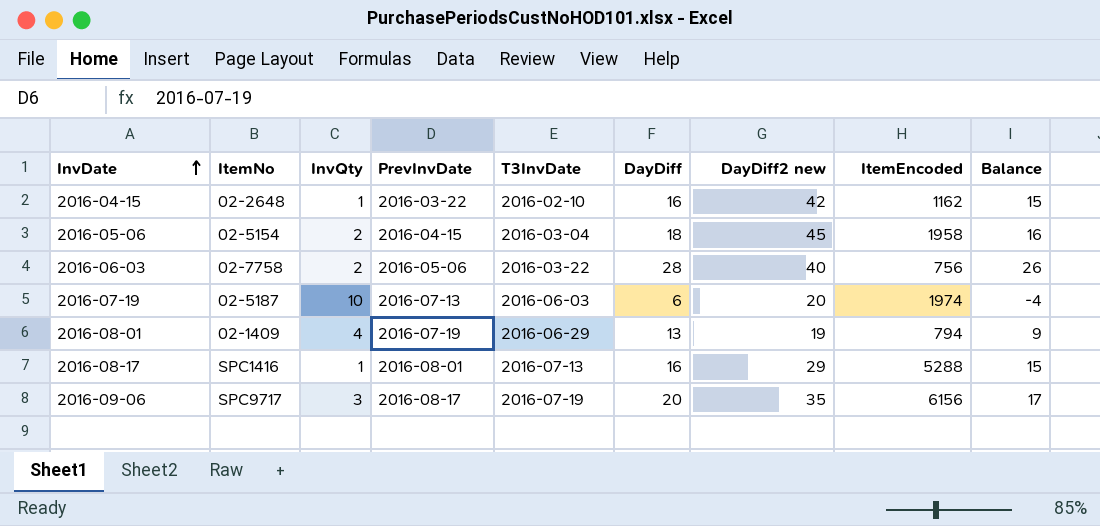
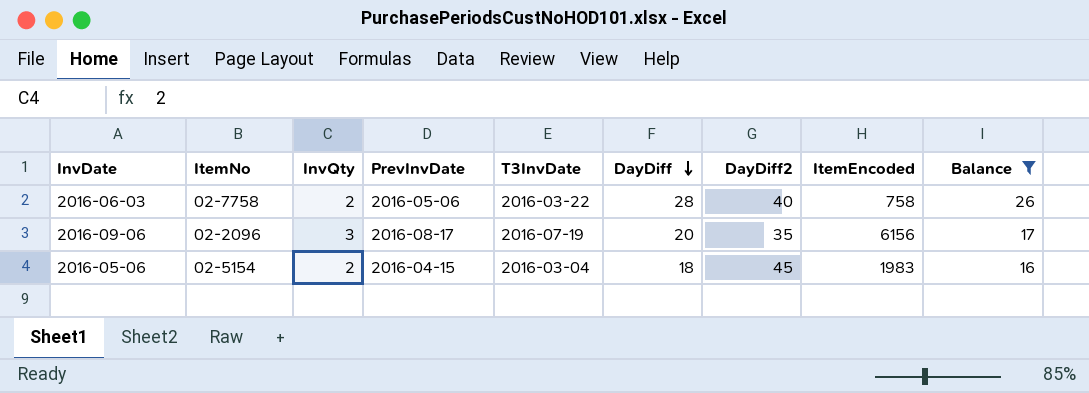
filter: none -> Balance >= 16
row order: InvDate ascending -> DayDiff descending
column name: DayDiff2 new -> DayDiff2
2016-06-03 | ItemEncoded: 756 -> 758
2016-09-06 | ItemNo: SPC9717 -> 02-2096
2016-05-06 | ItemEncoded: 1958 -> 1983

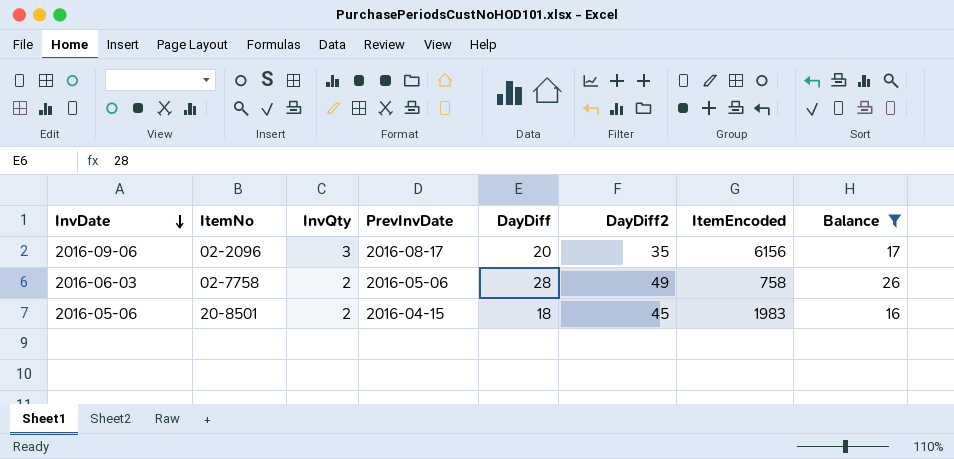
row order: DayDiff descending -> InvDate descending
column T3InvDate | position: 5 -> none
2016-06-03 | DayDiff2: 40 -> 49
2016-05-06 | ItemNo: 02-5154 -> 20-8501

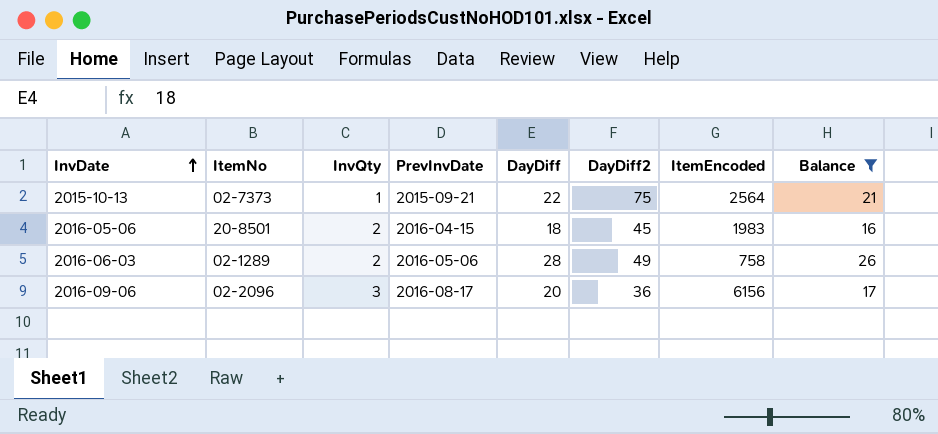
row order: InvDate descending -> InvDate ascending
row 2015-10-13: none -> 02-7373 | 1 | 2015-09-21 | 22 | 75 | 2564 | 21
2016-06-03 | ItemNo: 02-7758 -> 02-1289
2016-09-06 | DayDiff2: 35 -> 36

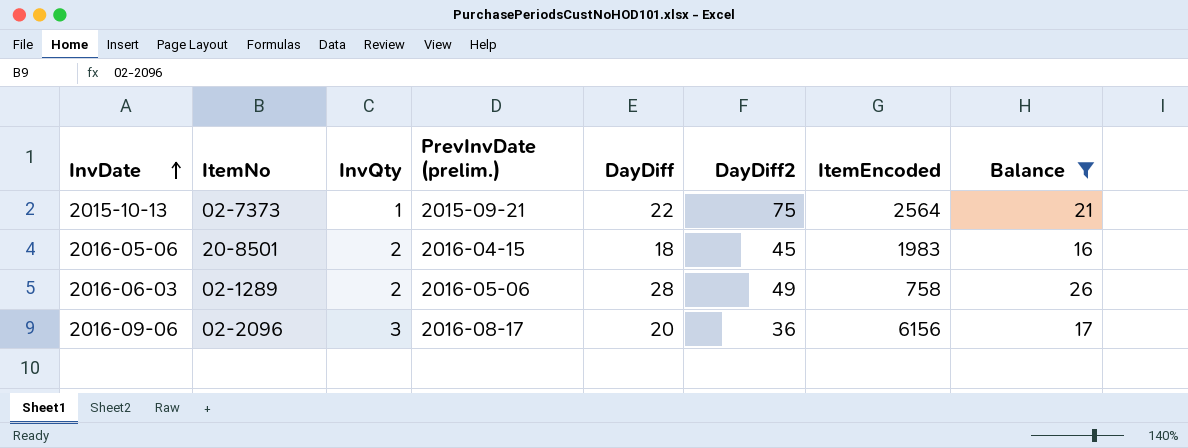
column name: PrevInvDate -> PrevInvDate (prelim.)

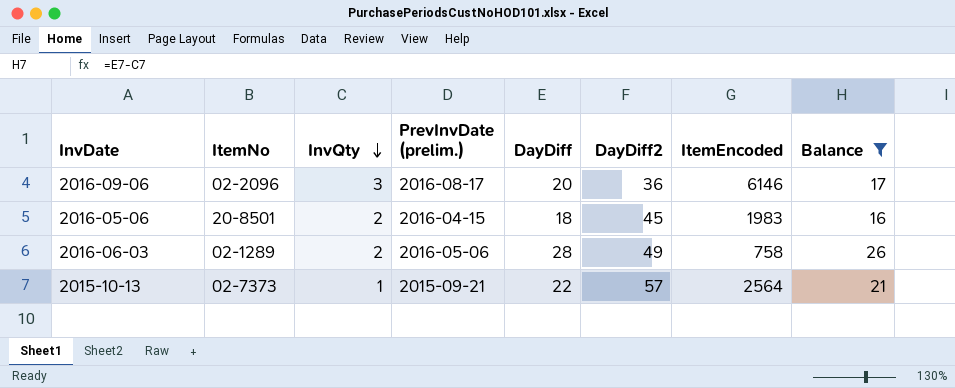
row order: InvDate ascending -> InvQty descending
2016-09-06 | ItemEncoded: 6156 -> 6146
2015-10-13 | DayDiff2: 75 -> 57

